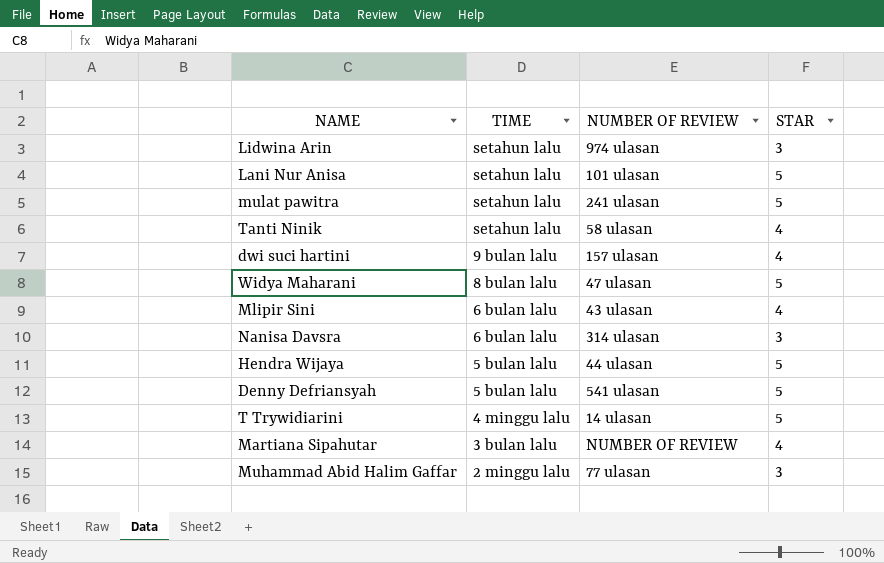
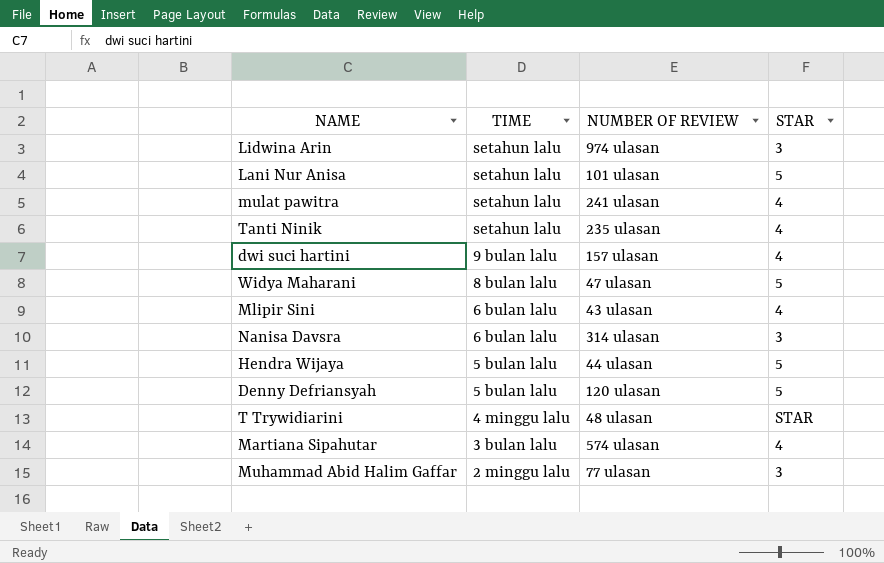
mulat pawitra | STAR: 5 -> 4
Tanti Ninik | NUMBER OF REVIEW: 58 ulasan -> 235 ulasan
Denny Defriansyah | NUMBER OF REVIEW: 541 ulasan -> 120 ulasan
T Trywidiarini | NUMBER OF REVIEW: 14 ulasan -> 48 ulasan
T Trywidiarini | STAR: 5 -> STAR
Martiana Sipahutar | NUMBER OF REVIEW: NUMBER OF REVIEW -> 574 ulasan

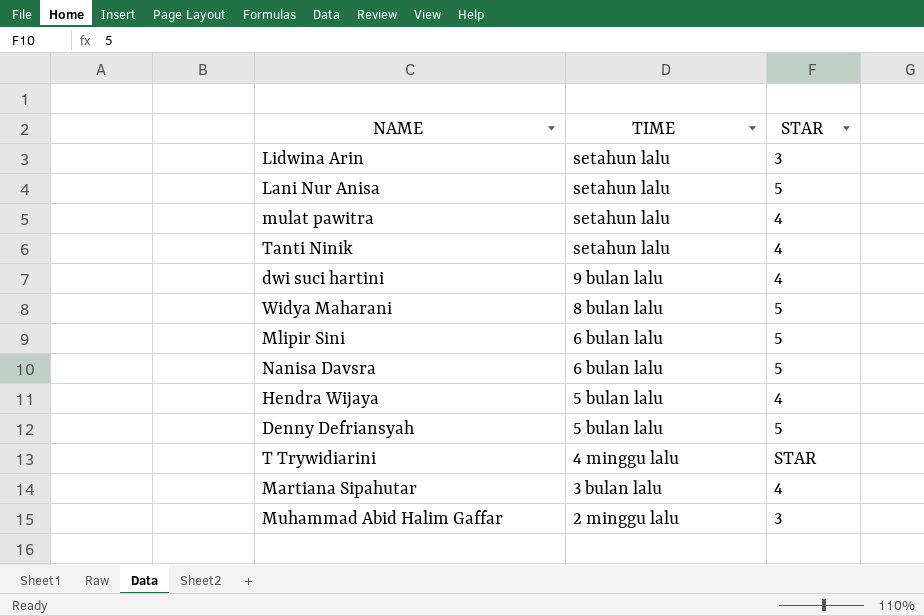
column NUMBER OF REVIEW | position: 3 -> none
Mlipir Sini | STAR: 4 -> 5
Nanisa Davsra | STAR: 3 -> 5
Hendra Wijaya | STAR: 5 -> 4

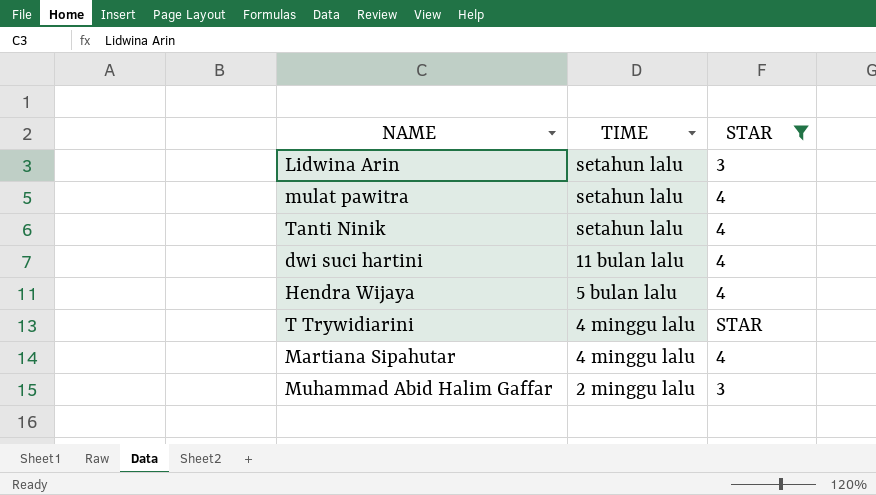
filter: none -> STAR != 5
dwi suci hartini | TIME: 9 bulan lalu -> 11 bulan lalu
Martiana Sipahutar | TIME: 3 bulan lalu -> 4 minggu lalu

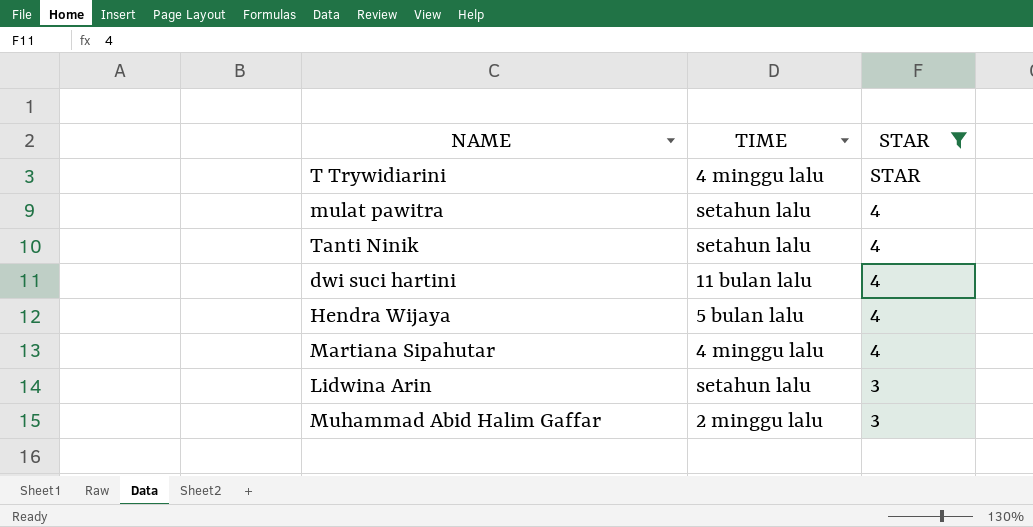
row order: TIME descending -> STAR descending

